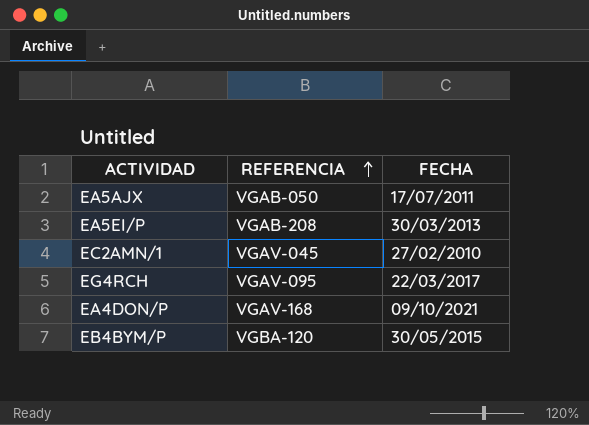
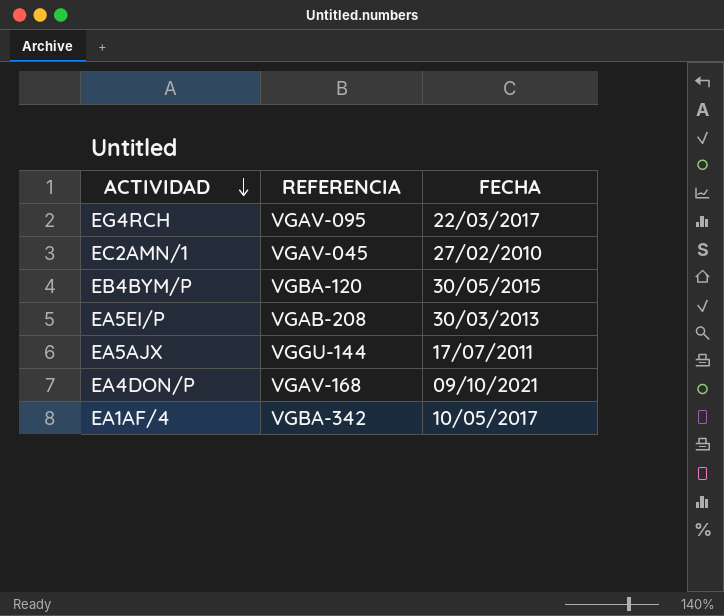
row order: REFERENCIA ascending -> ACTIVIDAD descending
EA5AJX | REFERENCIA: VGAB-050 -> VGGU-144
row EA1AF/4: none -> VGBA-342 | 10/05/2017

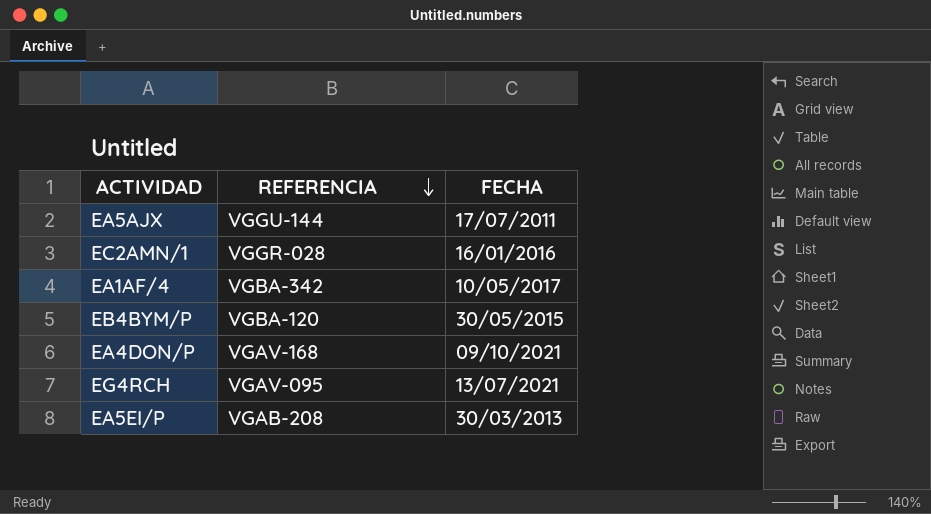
row order: ACTIVIDAD descending -> REFERENCIA descending
EC2AMN/1 | REFERENCIA: VGAV-045 -> VGGR-028
EC2AMN/1 | FECHA: 27/02/2010 -> 16/01/2016
EG4RCH | FECHA: 22/03/2017 -> 13/07/2021

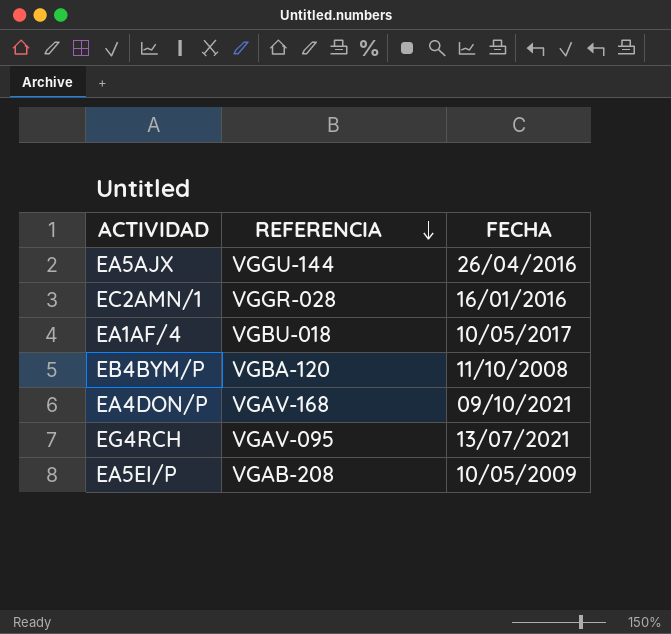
EA5AJX | FECHA: 17/07/2011 -> 26/04/2016
EA1AF/4 | REFERENCIA: VGBA-342 -> VGBU-018
EB4BYM/P | FECHA: 30/05/2015 -> 11/10/2008
EA5EI/P | FECHA: 30/03/2013 -> 10/05/2009

